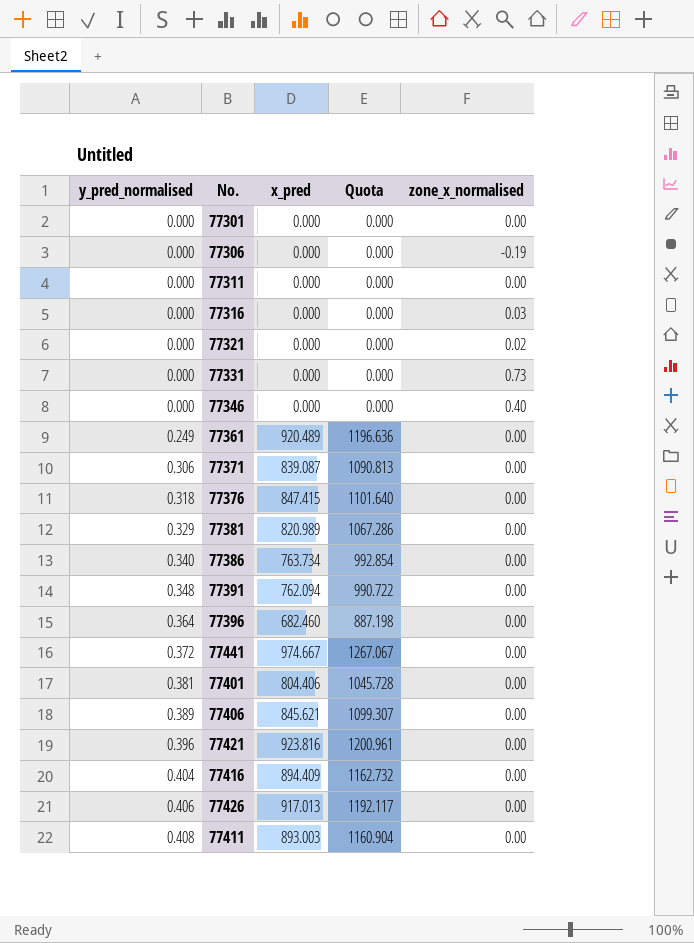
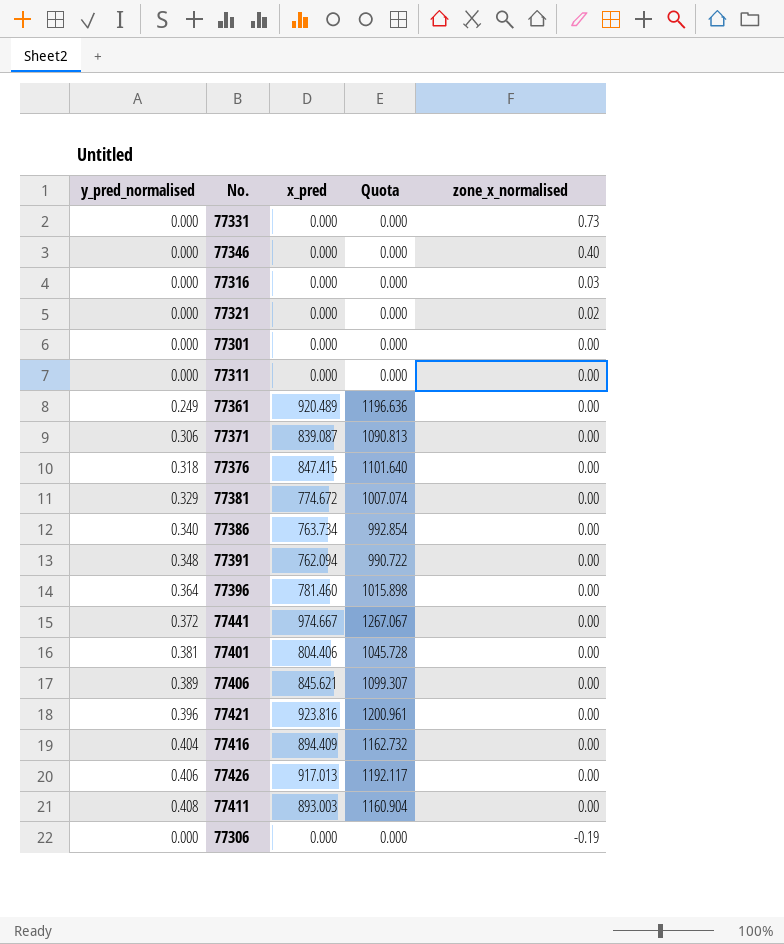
row order: y_pred_normalised ascending -> zone_x_normalised descending
77381 | x_pred: 820.989 -> 774.672
77381 | Quota: 1067.286 -> 1007.074
77396 | x_pred: 682.460 -> 781.460
77396 | Quota: 887.198 -> 1015.898

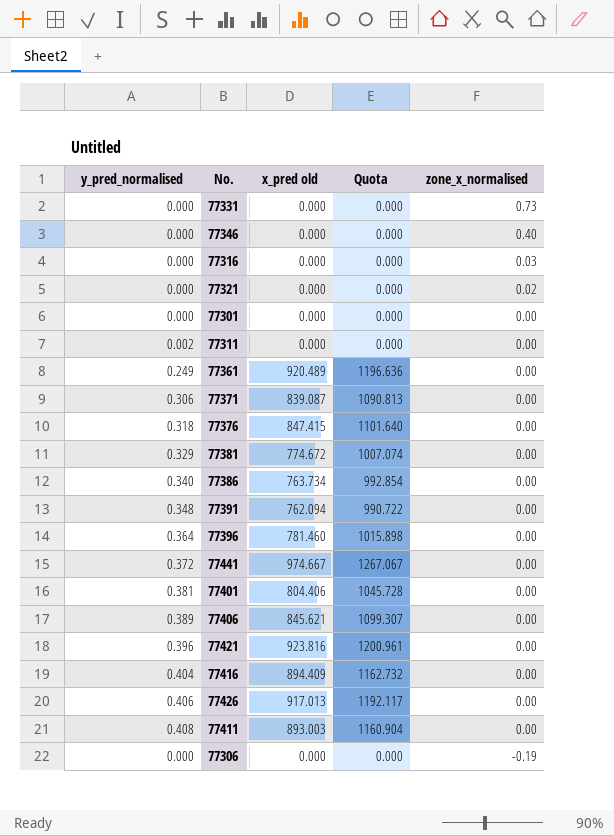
column name: x_pred -> x_pred old
77311 | y_pred_normalised: 0.000 -> 0.002

